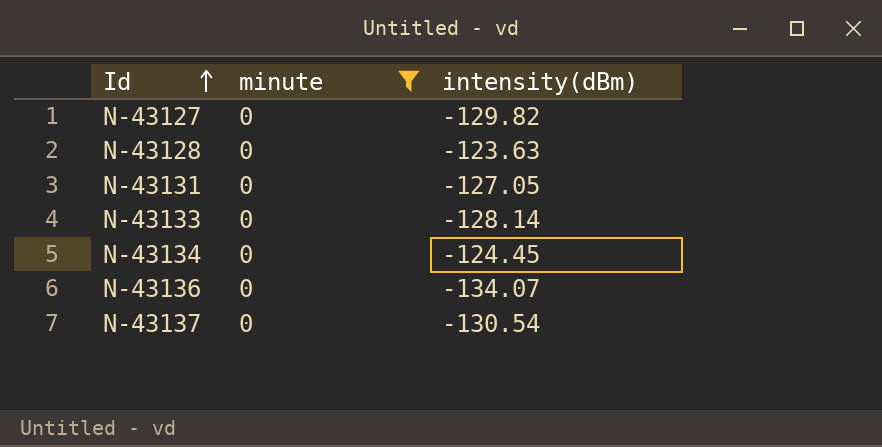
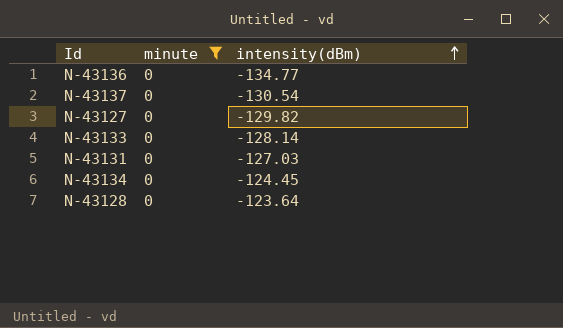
row order: Id ascending -> intensity(dBm) ascending
N-43136 | intensity(dBm): -134.07 -> -134.77
N-43131 | intensity(dBm): -127.05 -> -127.03
N-43128 | intensity(dBm): -123.63 -> -123.64

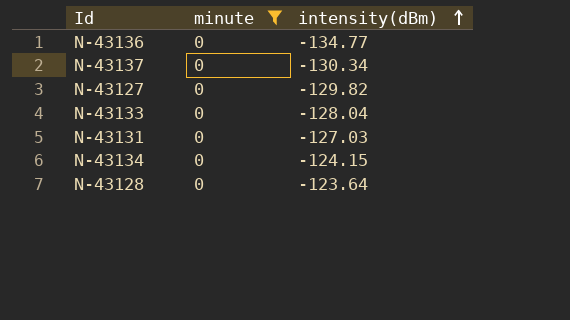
N-43137 | intensity(dBm): -130.54 -> -130.34
N-43133 | intensity(dBm): -128.14 -> -128.04
N-43134 | intensity(dBm): -124.45 -> -124.15

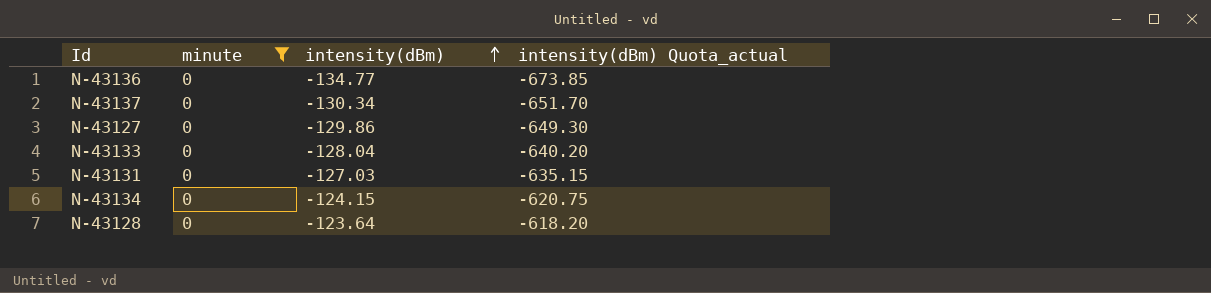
column intensity(dBm) Quota_actual | formula: none -> [intensity(dBm)] * 5
N-43127 | intensity(dBm): -129.82 -> -129.86

